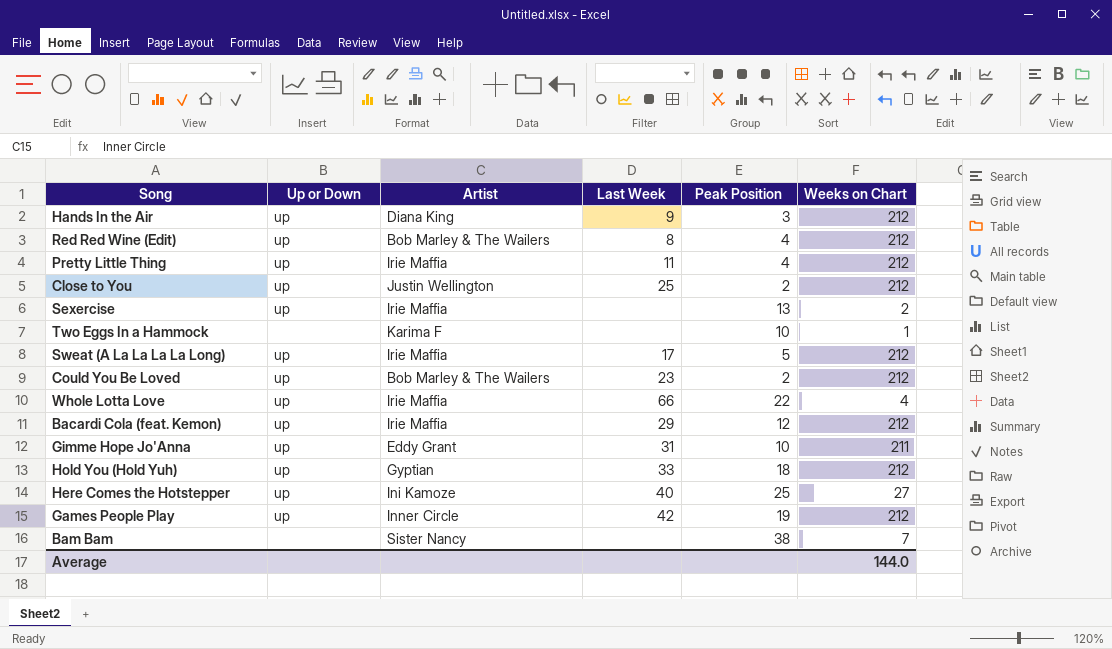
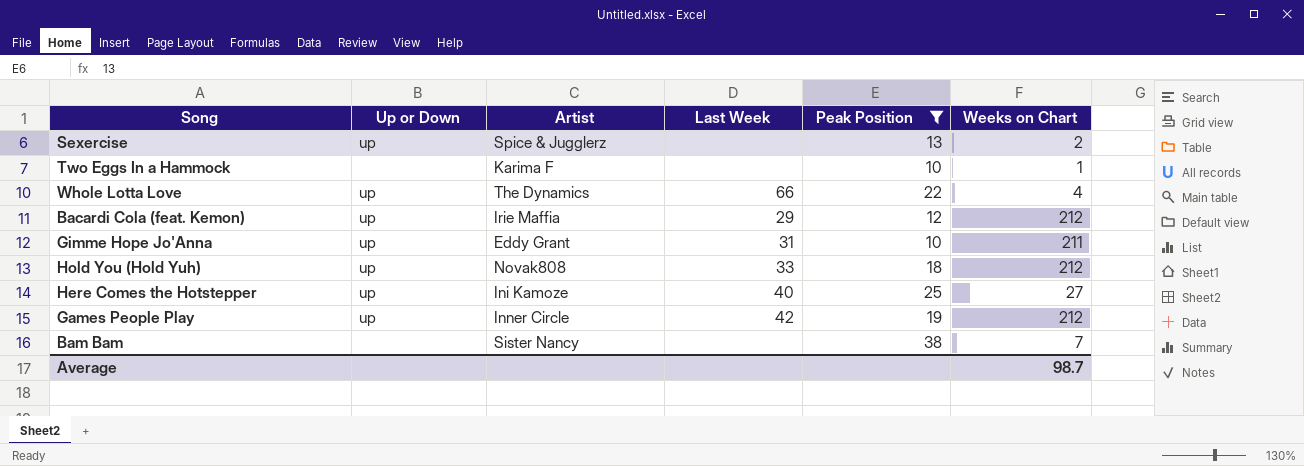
filter: none -> Peak Position >= 10
Sexercise | Artist: Irie Maffia -> Spice & Jugglerz
Whole Lotta Love | Artist: Irie Maffia -> The Dynamics
Hold You (Hold Yuh) | Artist: Gyptian -> Novak808
Average | Weeks on Chart: 144.0 -> 98.7

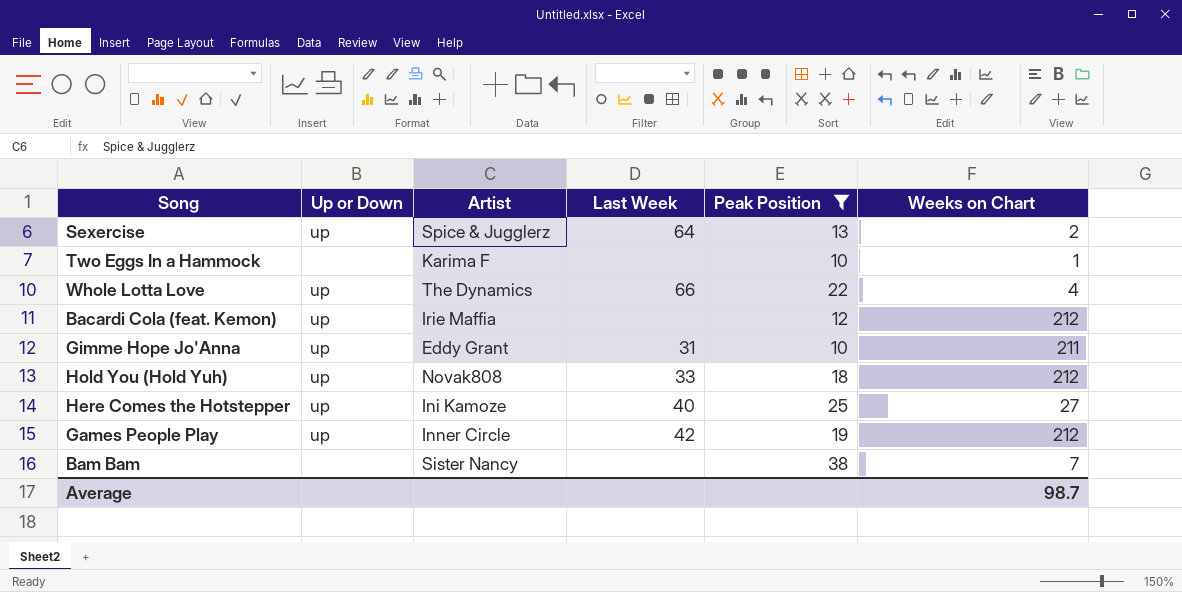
Sexercise | Last Week: none -> 64
Bacardi Cola (feat. Kemon) | Last Week: 29 -> none

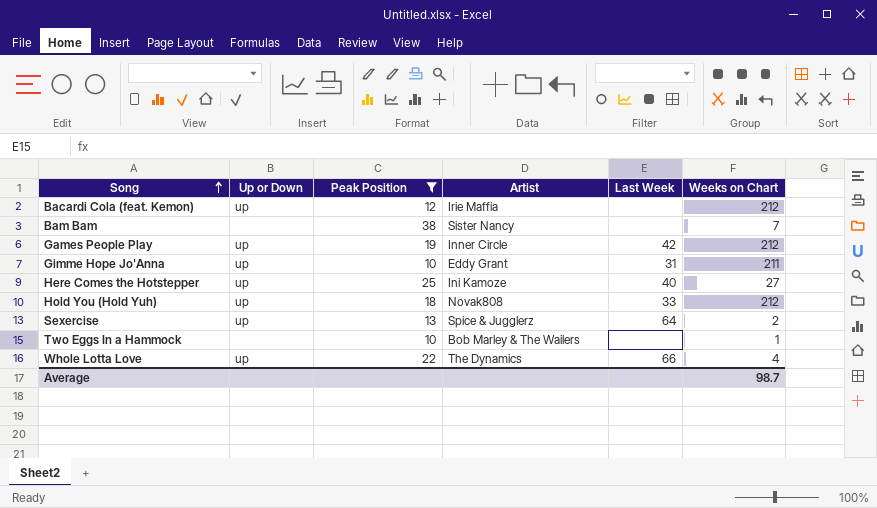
row order: none -> Song ascending
column Peak Position | position: 5 -> 3
Two Eggs In a Hammock | Artist: Karima F -> Bob Marley & The Wailers

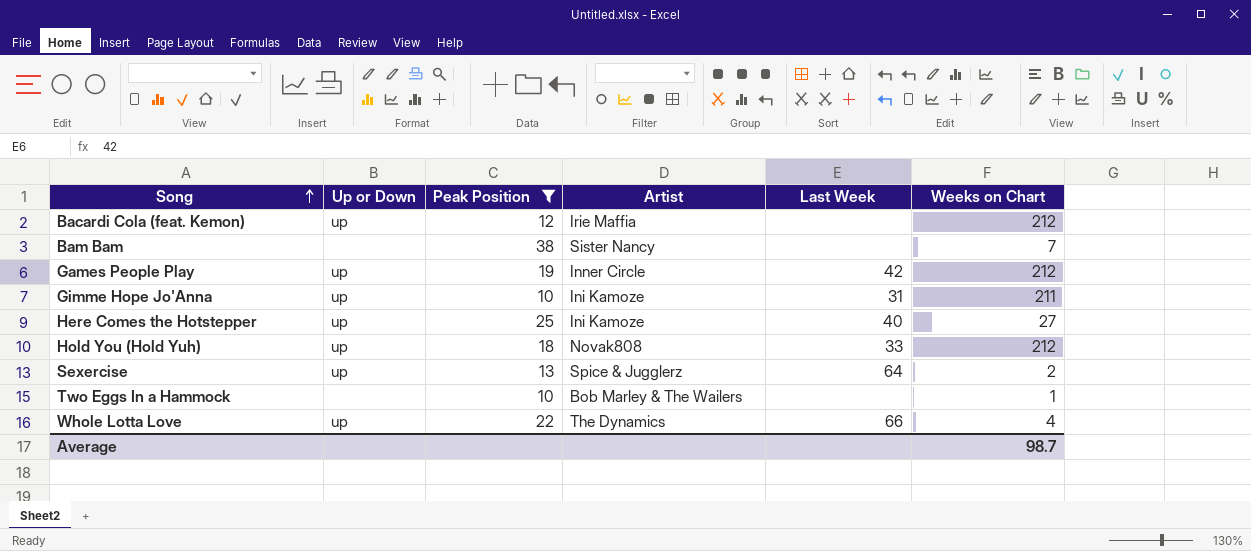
Gimme Hope Jo'Anna | Artist: Eddy Grant -> Ini Kamoze

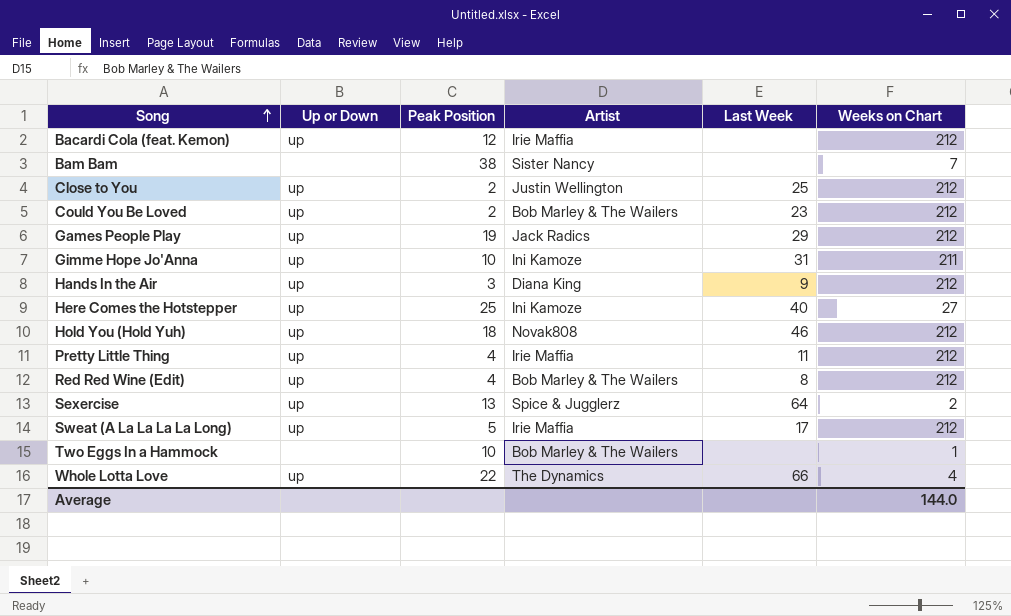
filter: Peak Position >= 10 -> none
Games People Play | Artist: Inner Circle -> Jack Radics
Games People Play | Last Week: 42 -> 29
Hold You (Hold Yuh) | Last Week: 33 -> 46
Average | Weeks on Chart: 98.7 -> 144.0

